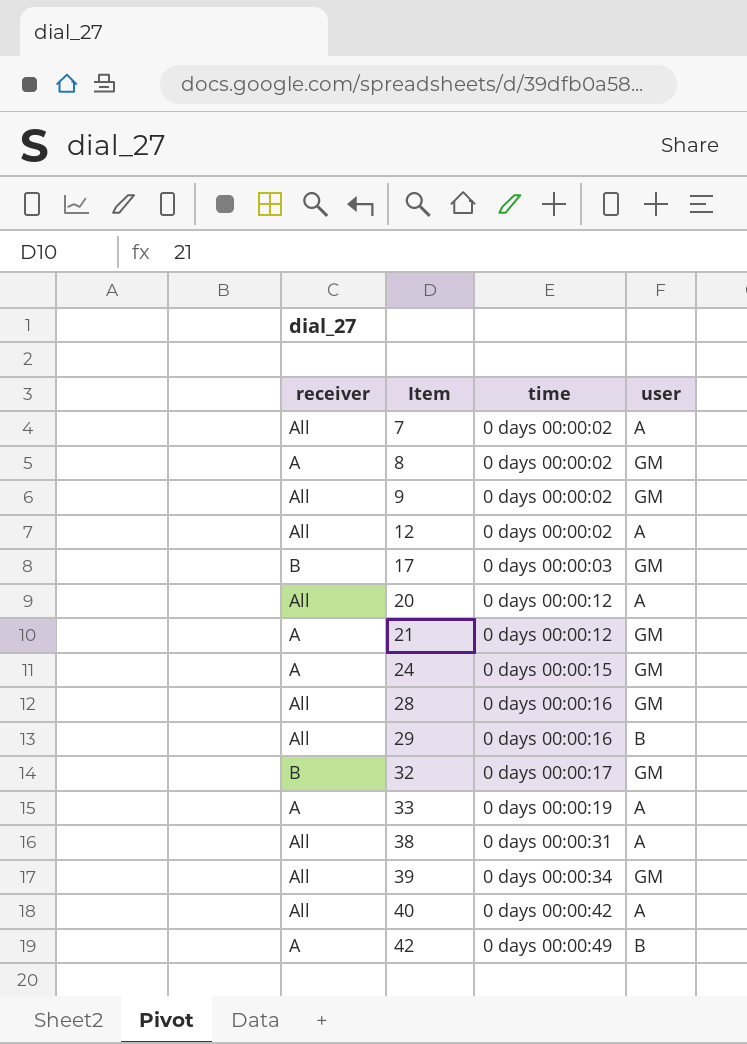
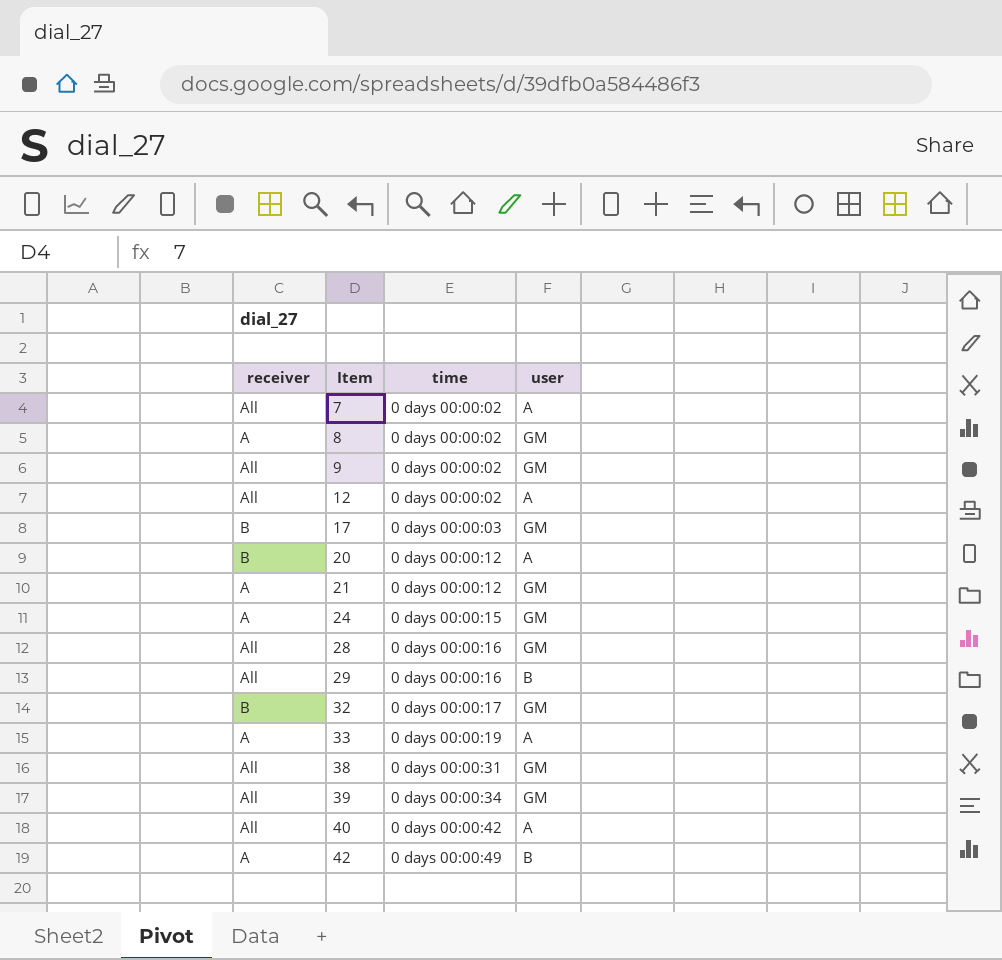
20 | receiver: All -> B
38 | user: A -> GM

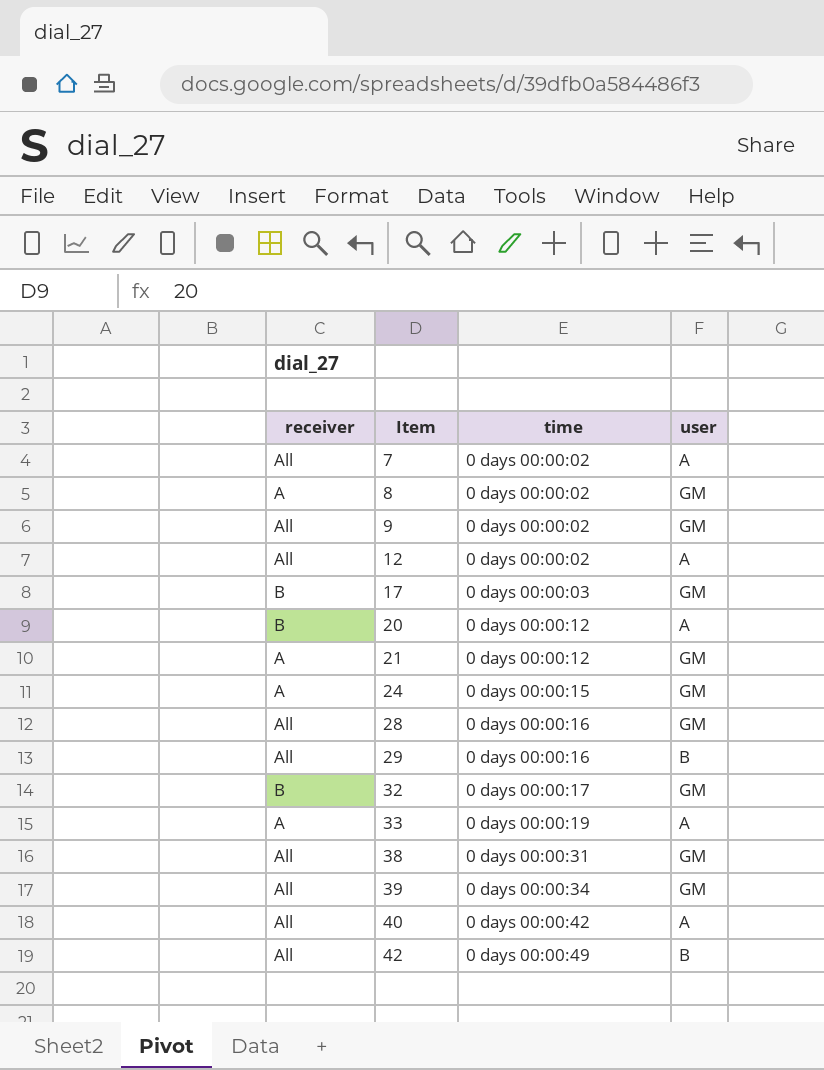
42 | receiver: A -> All

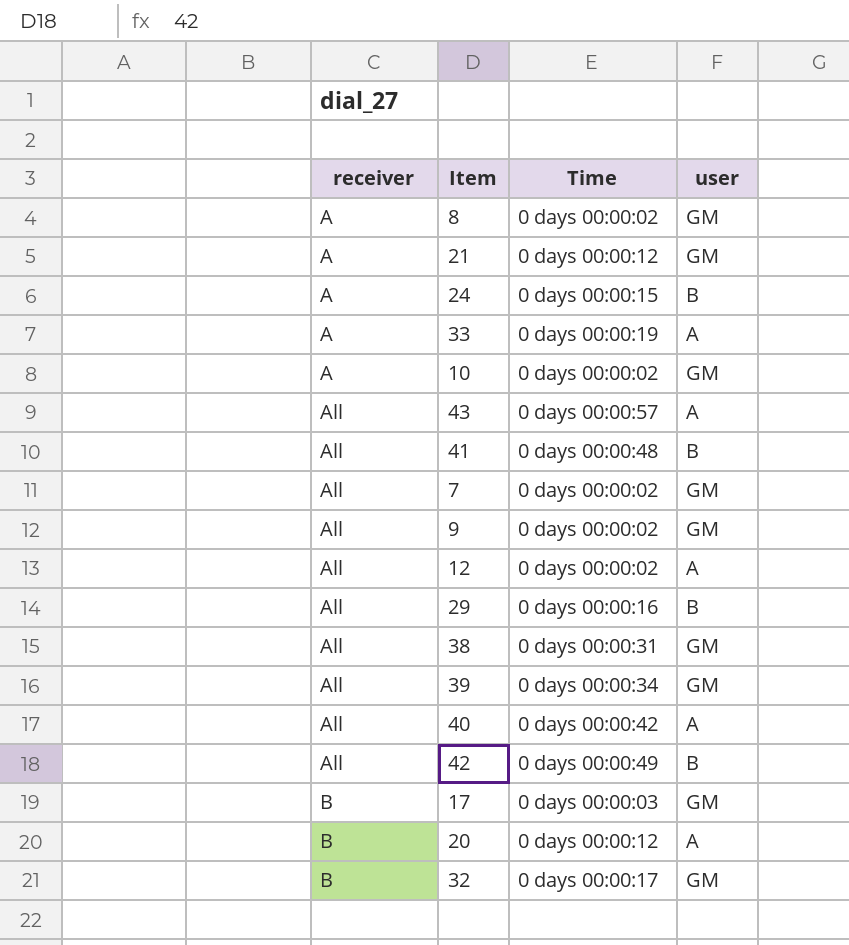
row order: Item ascending -> receiver ascending
column name: time -> Time
row 28: All | 0 days 00:00:16 | GM -> none
24 | user: GM -> B
row 10: none -> A | 0 days 00:00:02 | GM
row 43: none -> All | 0 days 00:00:57 | A
row 41: none -> All | 0 days 00:00:48 | B
7 | user: A -> GM

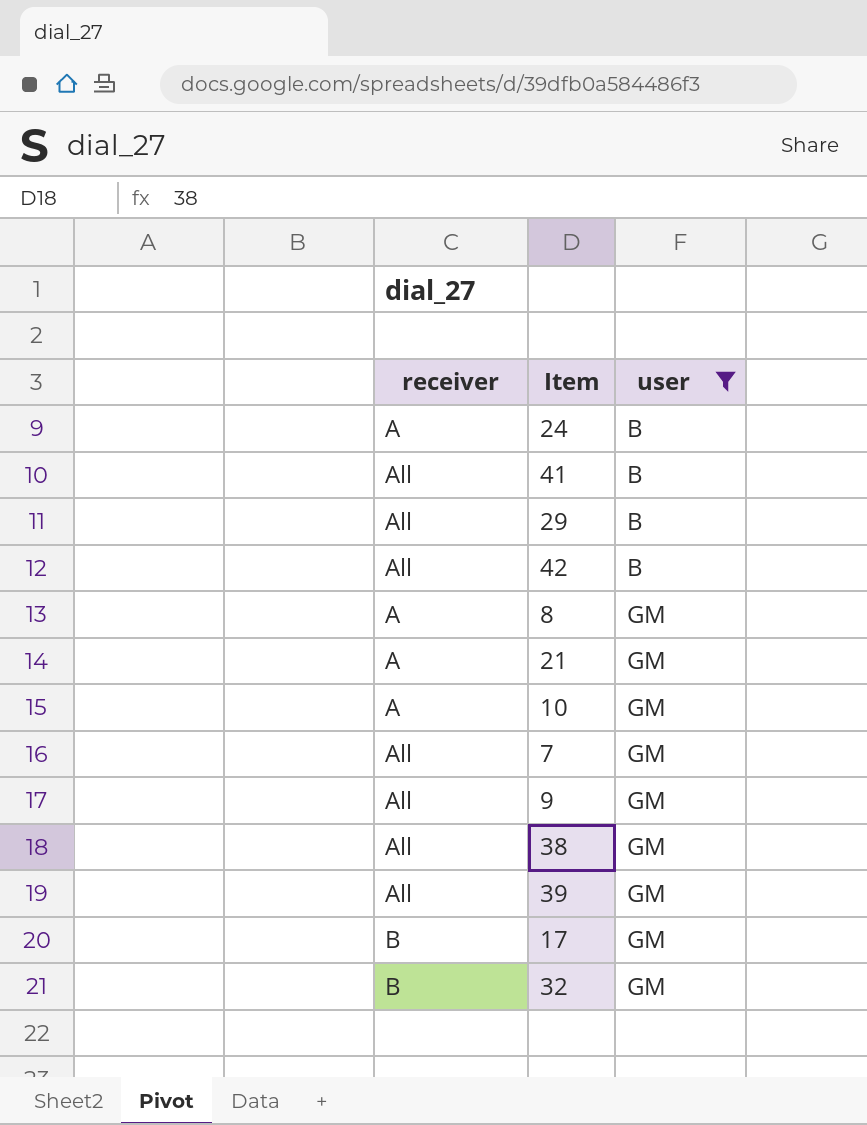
filter: none -> user != A
row order: receiver ascending -> user ascending
column Time | position: 3 -> none

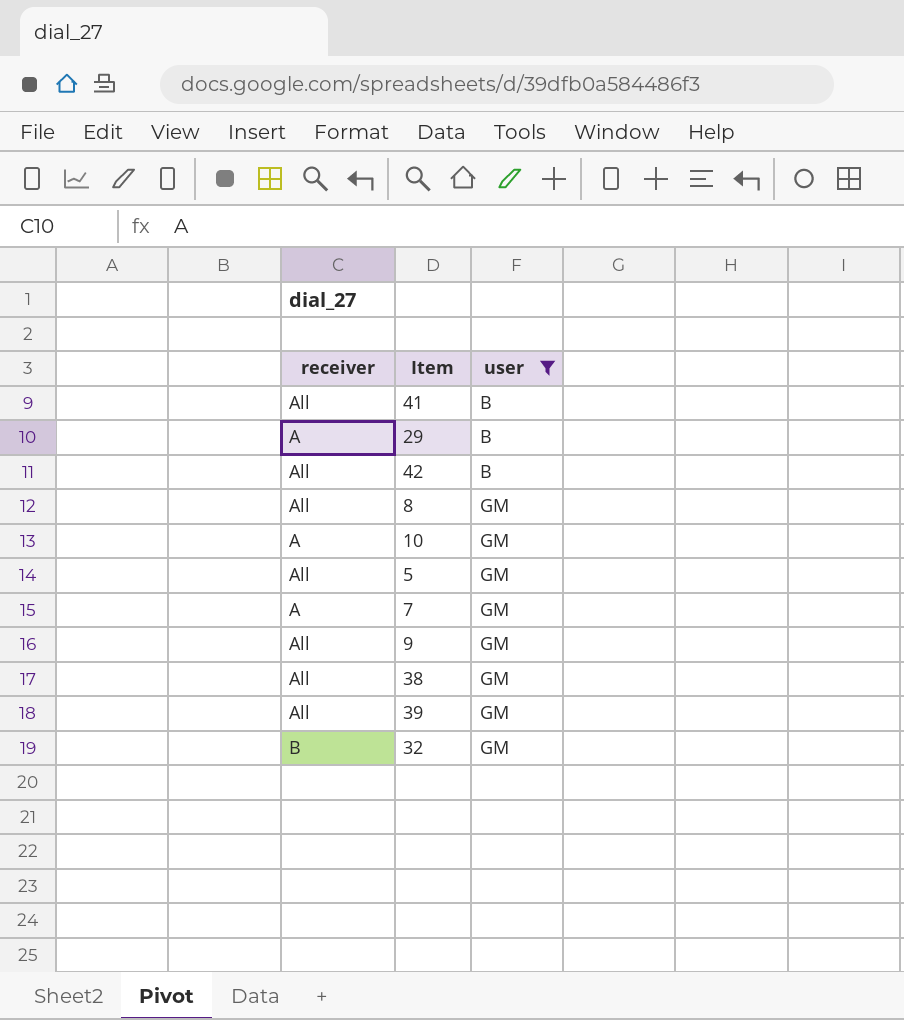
row 24: A | B -> none
row 21: A | GM -> none
row 17: B | GM -> none
29 | receiver: All -> A
8 | receiver: A -> All
row 5: none -> All | GM
7 | receiver: All -> A

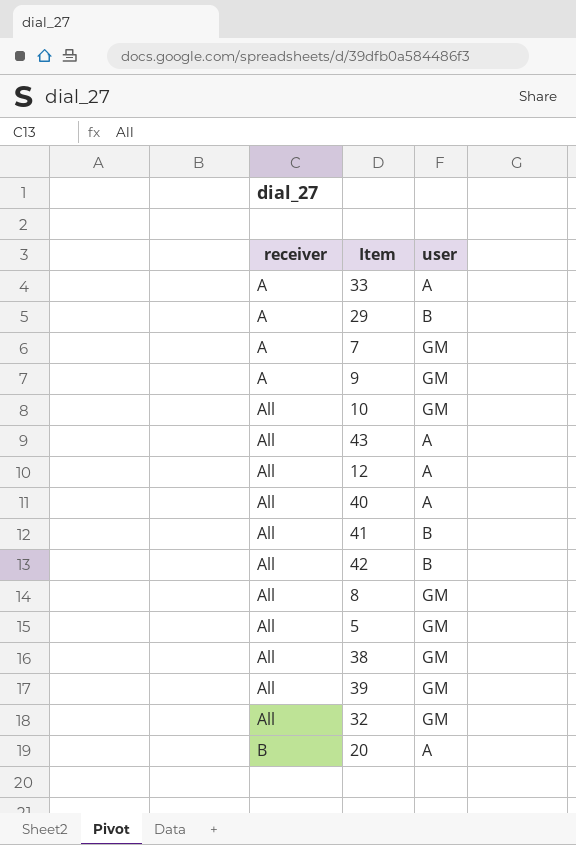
filter: user != A -> none
row order: user ascending -> receiver ascending
9 | receiver: All -> A
10 | receiver: A -> All
32 | receiver: B -> All

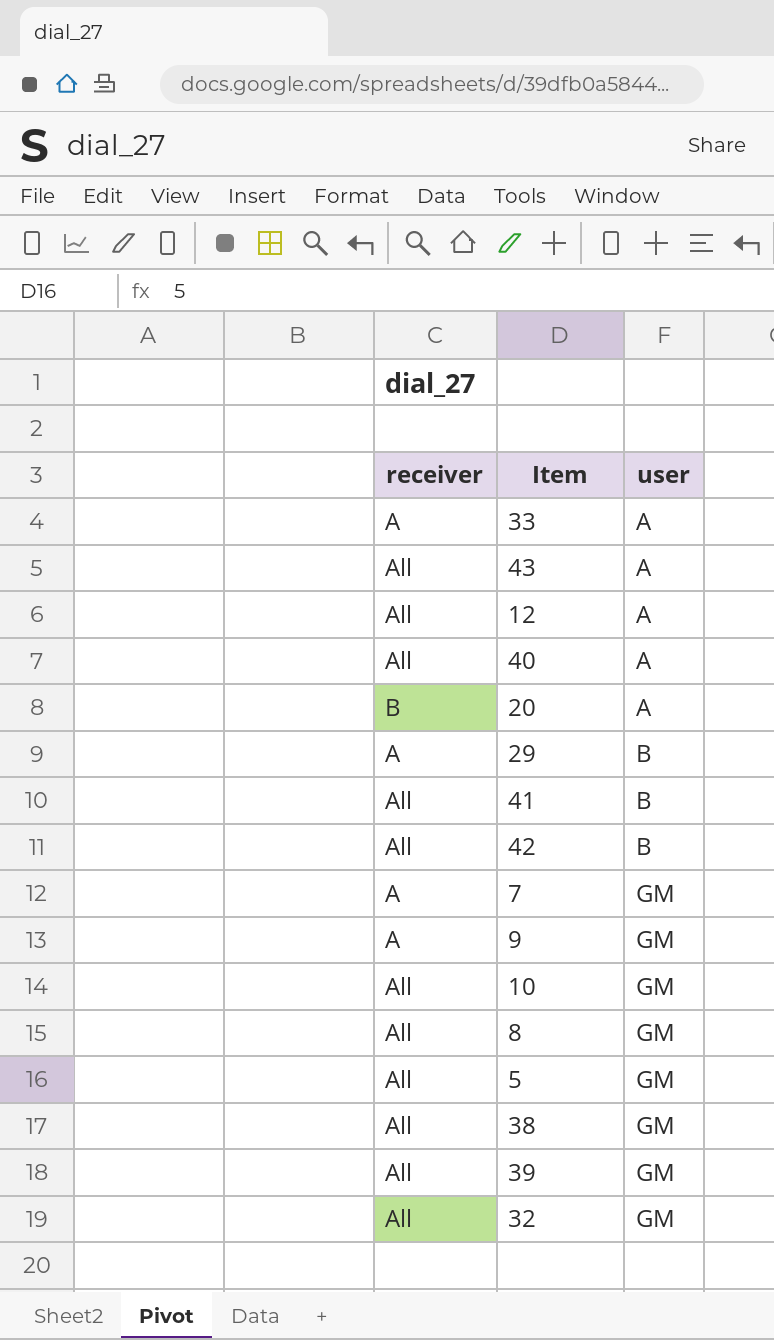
row order: receiver ascending -> user ascending

